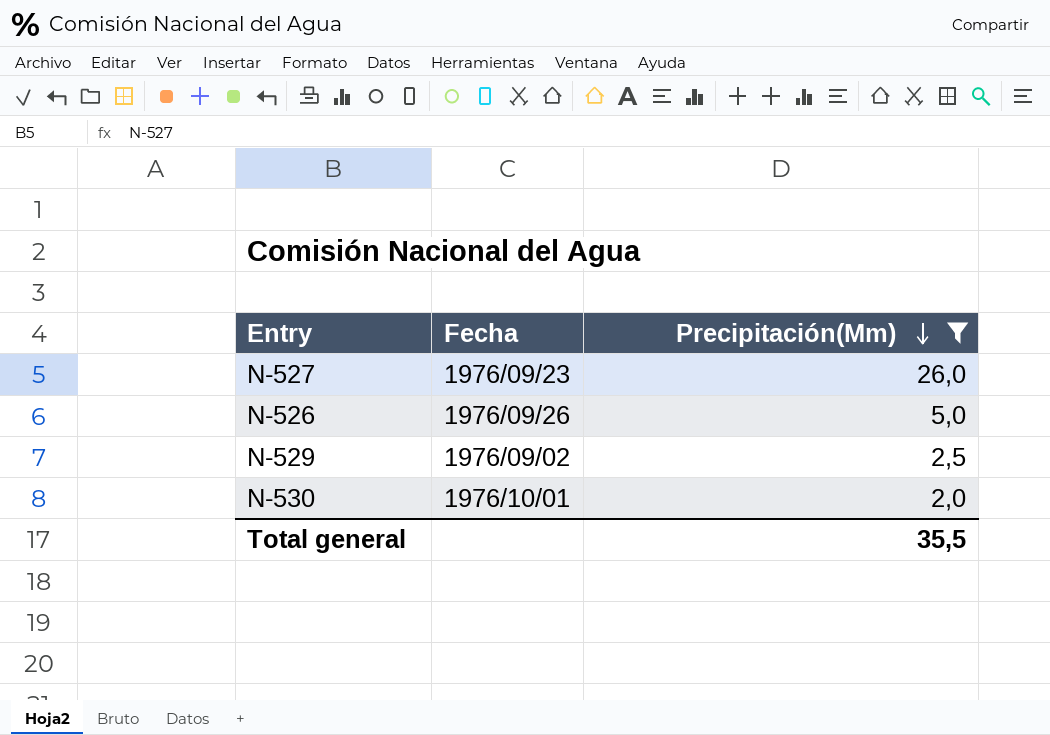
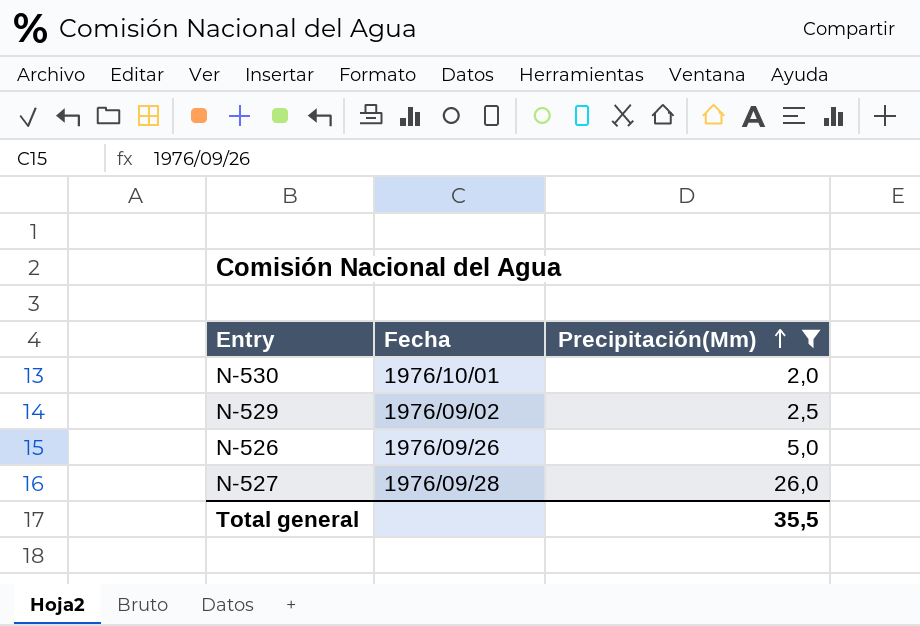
row order: Precipitación(Mm) descending -> Precipitación(Mm) ascending
N-527 | Fecha: 1976/09/23 -> 1976/09/28

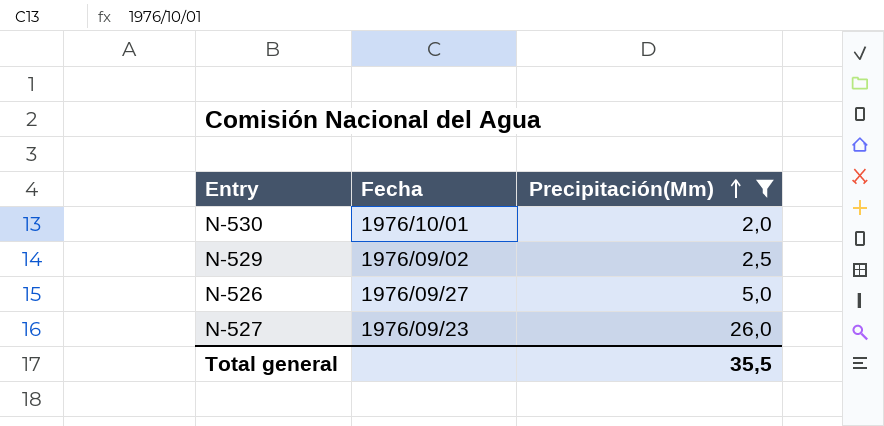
N-526 | Fecha: 1976/09/26 -> 1976/09/27
N-527 | Fecha: 1976/09/28 -> 1976/09/23

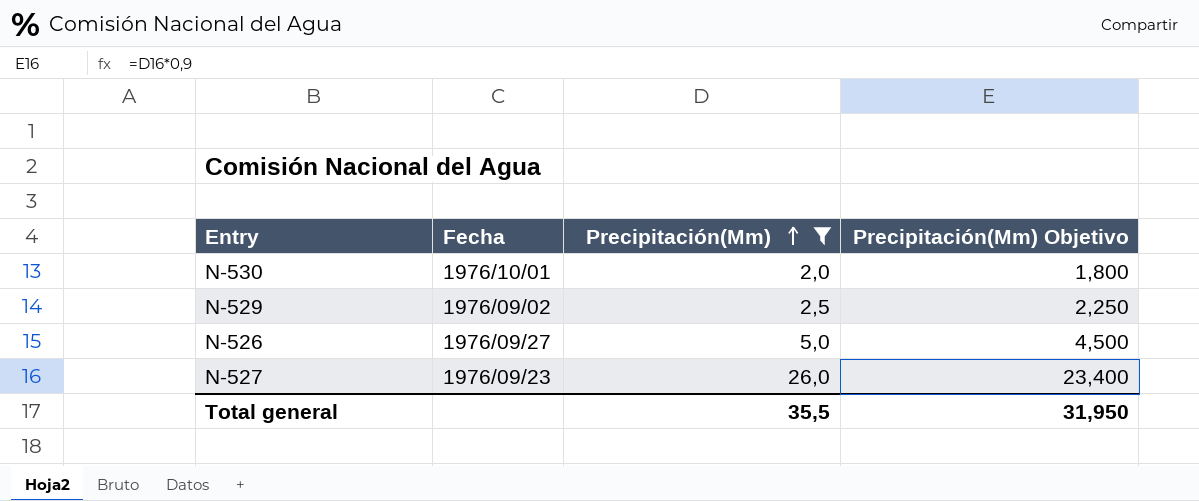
column Precipitación(Mm) Objetivo | formula: none -> [Precipitación(Mm)] * 0,9

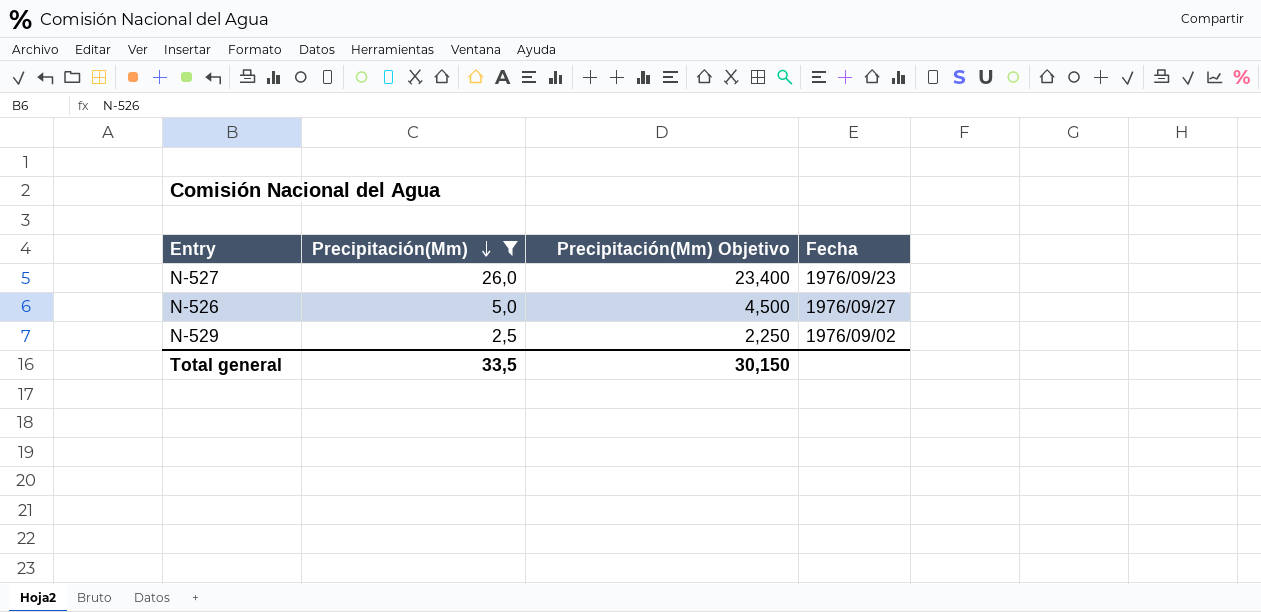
row order: Precipitación(Mm) ascending -> Precipitación(Mm) descending
column Fecha | position: 2 -> 4
row N-530: 1976/10/01 | 2,0 | 1,800 -> none
Total general | Precipitación(Mm): 35,5 -> 33,5
Total general | Precipitación(Mm) Objetivo: 31,950 -> 30,150

